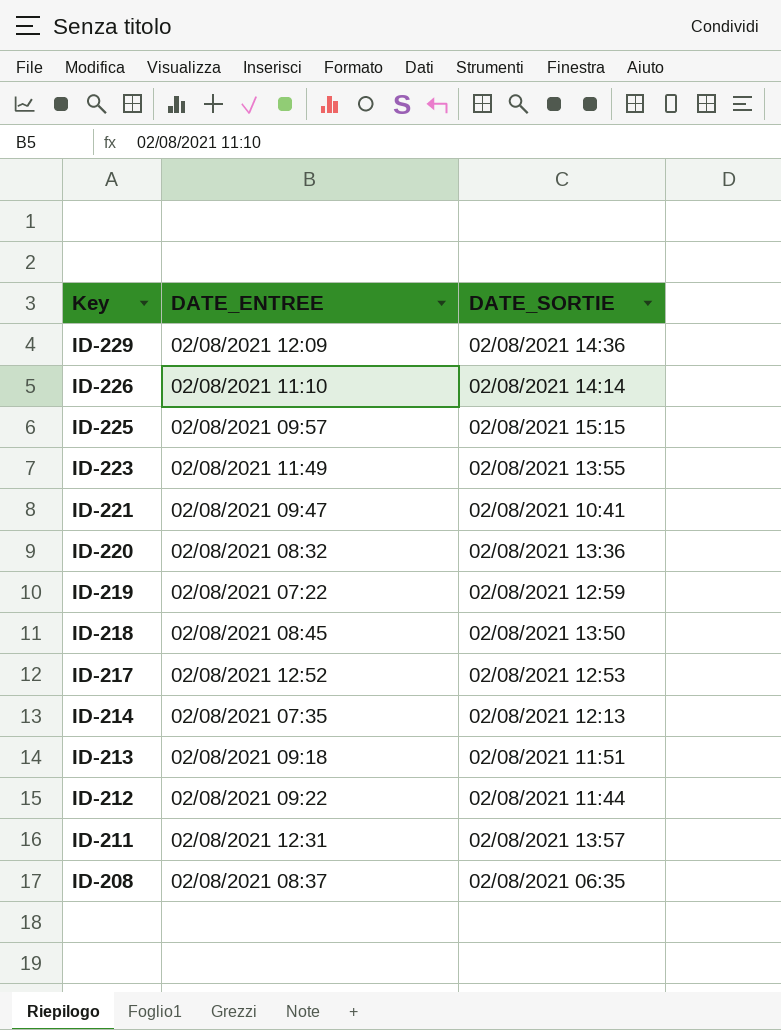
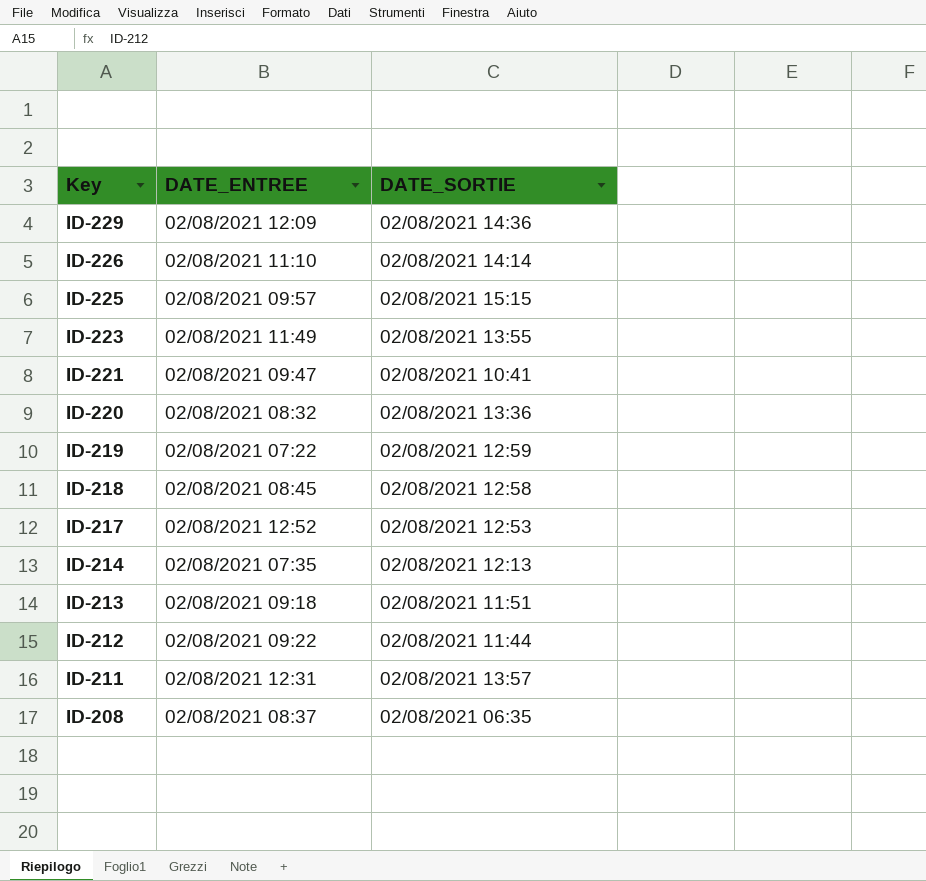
ID-218 | DATE_SORTIE: 02/08/2021 13:50 -> 02/08/2021 12:58

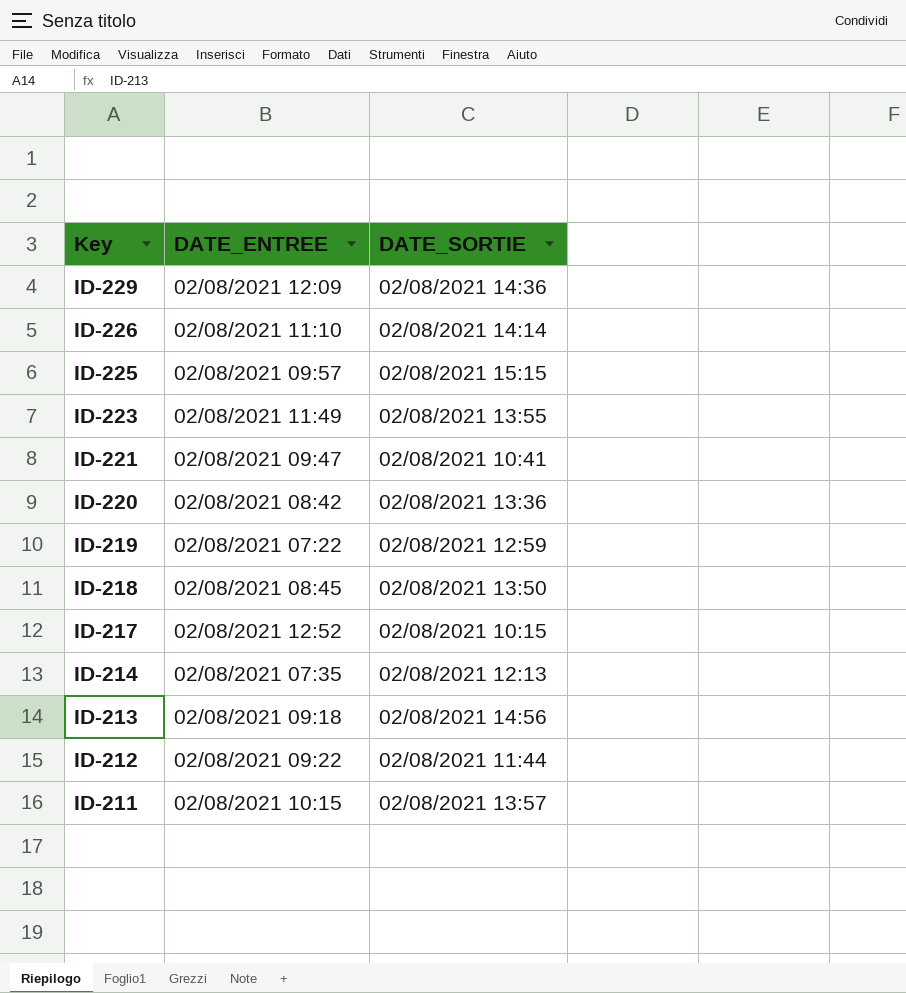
row ID-208: 02/08/2021 08:37 | 02/08/2021 06:35 -> none
ID-220 | DATE_ENTREE: 02/08/2021 08:32 -> 02/08/2021 08:42
ID-218 | DATE_SORTIE: 02/08/2021 12:58 -> 02/08/2021 13:50
ID-217 | DATE_SORTIE: 02/08/2021 12:53 -> 02/08/2021 10:15
ID-213 | DATE_SORTIE: 02/08/2021 11:51 -> 02/08/2021 14:56
ID-211 | DATE_ENTREE: 02/08/2021 12:31 -> 02/08/2021 10:15

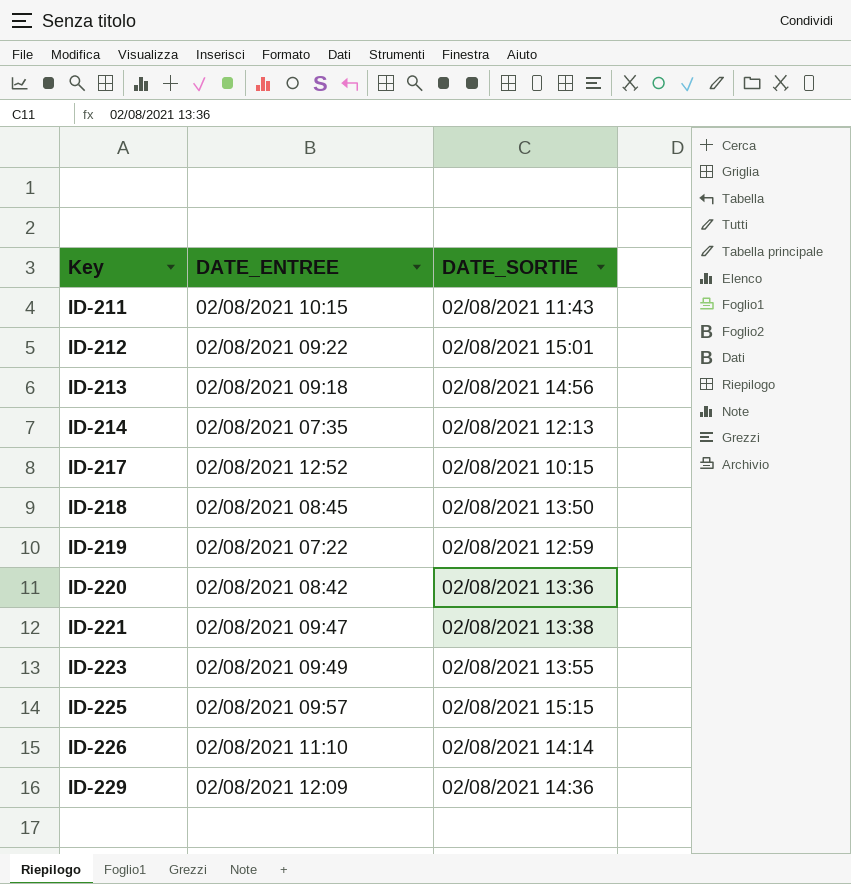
row order: Key descending -> Key ascending
ID-211 | DATE_SORTIE: 02/08/2021 13:57 -> 02/08/2021 11:43
ID-212 | DATE_SORTIE: 02/08/2021 11:44 -> 02/08/2021 15:01
ID-221 | DATE_SORTIE: 02/08/2021 10:41 -> 02/08/2021 13:38
ID-223 | DATE_ENTREE: 02/08/2021 11:49 -> 02/08/2021 09:49

